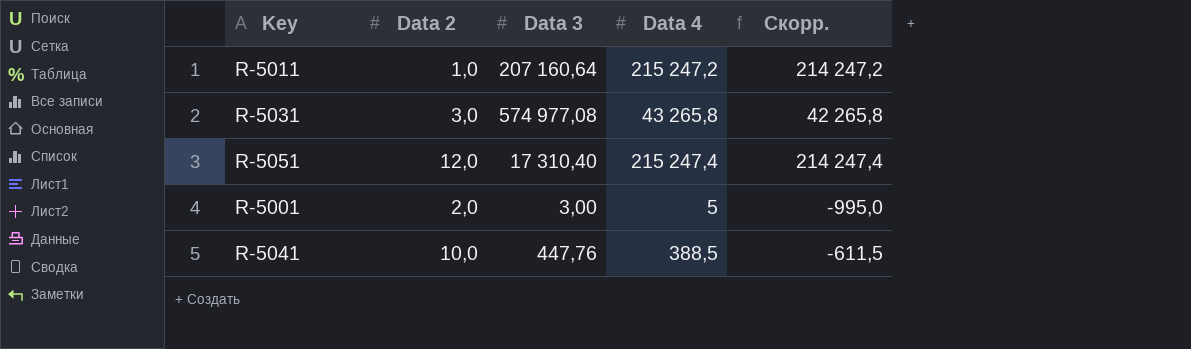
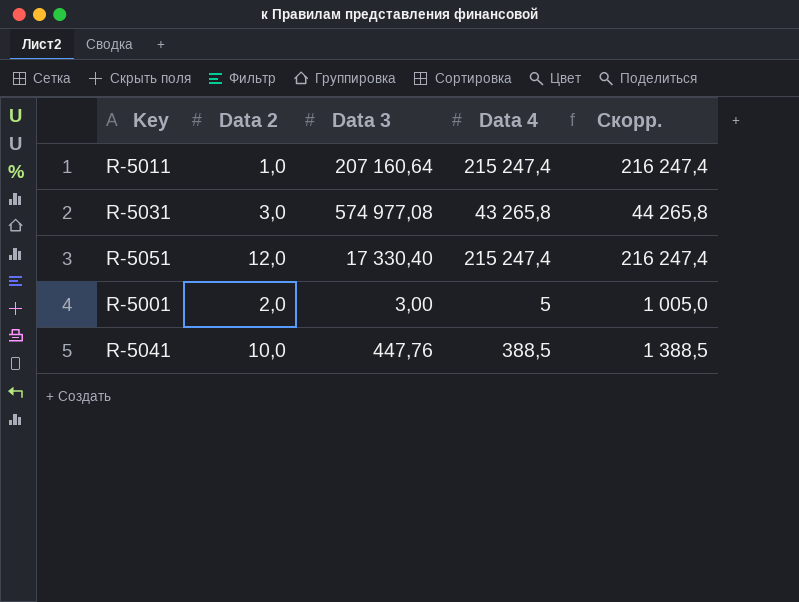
column Скорр. | formula: [Data 4] - 1000 -> [Data 4] + 1000
R-5011 | Data 4: 215 247,2 -> 215 247,4
R-5051 | Data 3: 17 310,40 -> 17 330,40

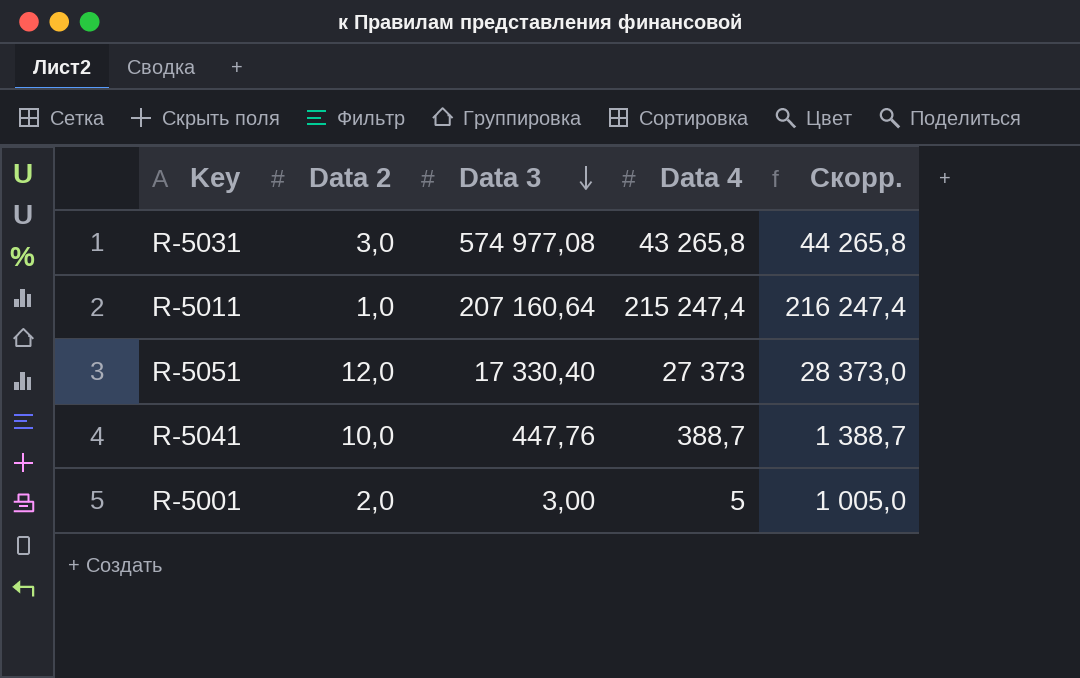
row order: none -> Data 3 descending
R-5051 | Data 4: 215 247,4 -> 27 373
R-5051 | Скорр.: 216 247,4 -> 28 373,0
R-5041 | Data 4: 388,5 -> 388,7
R-5041 | Скорр.: 1 388,5 -> 1 388,7

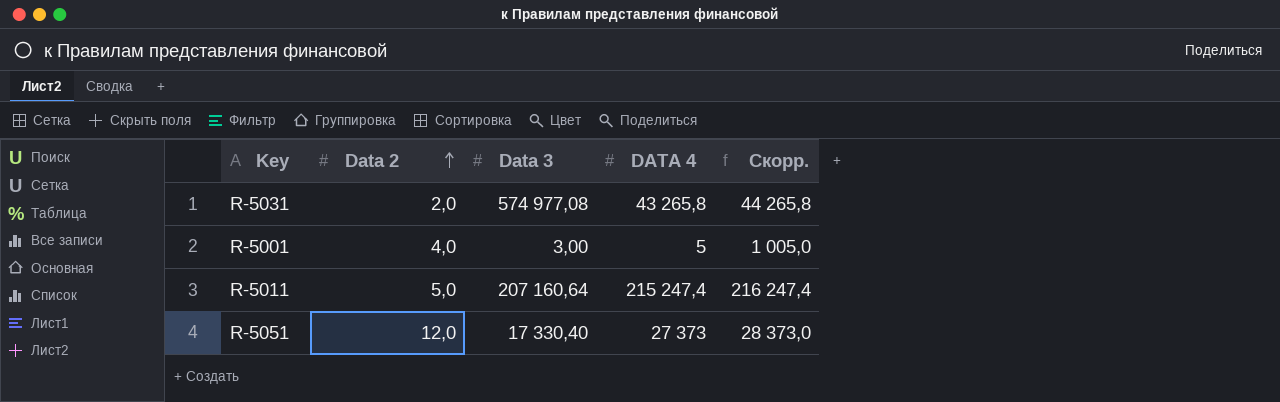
row order: Data 3 descending -> Data 2 ascending
column name: Data 4 -> DATA 4
row R-5041: 10,0 | 447,76 | 388,7 | 1 388,7 -> none
R-5031 | Data 2: 3,0 -> 2,0
R-5001 | Data 2: 2,0 -> 4,0
R-5011 | Data 2: 1,0 -> 5,0

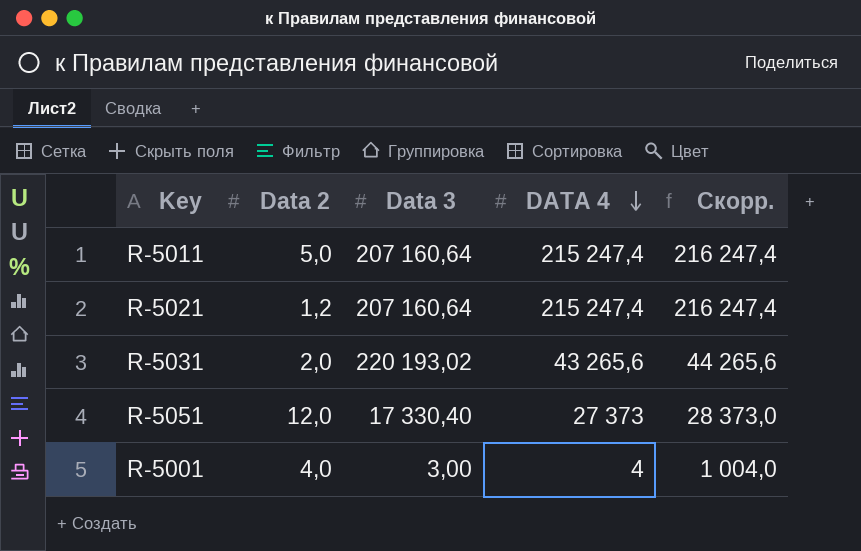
row order: Data 2 ascending -> DATA 4 descending
row R-5021: none -> 1,2 | 207 160,64 | 215 247,4 | 216 247,4
R-5031 | Data 3: 574 977,08 -> 220 193,02
R-5031 | DATA 4: 43 265,8 -> 43 265,6
R-5031 | Скорр.: 44 265,8 -> 44 265,6
R-5001 | DATA 4: 5 -> 4
R-5001 | Скорр.: 1 005,0 -> 1 004,0

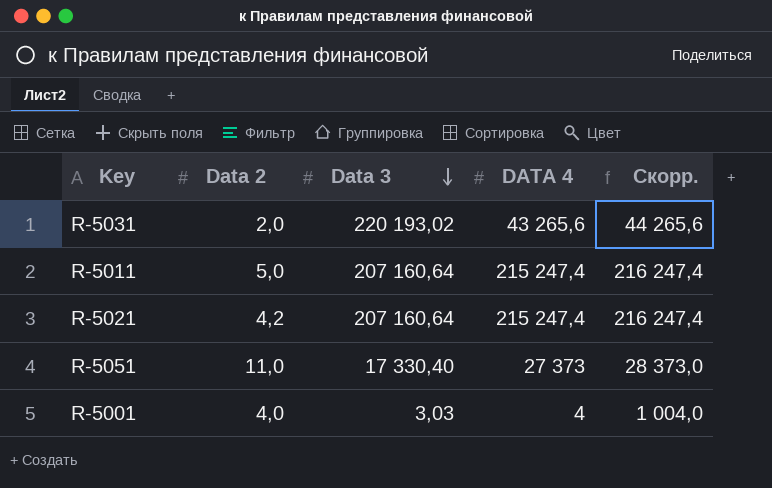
row order: DATA 4 descending -> Data 3 descending
R-5021 | Data 2: 1,2 -> 4,2
R-5051 | Data 2: 12,0 -> 11,0
R-5001 | Data 3: 3,00 -> 3,03

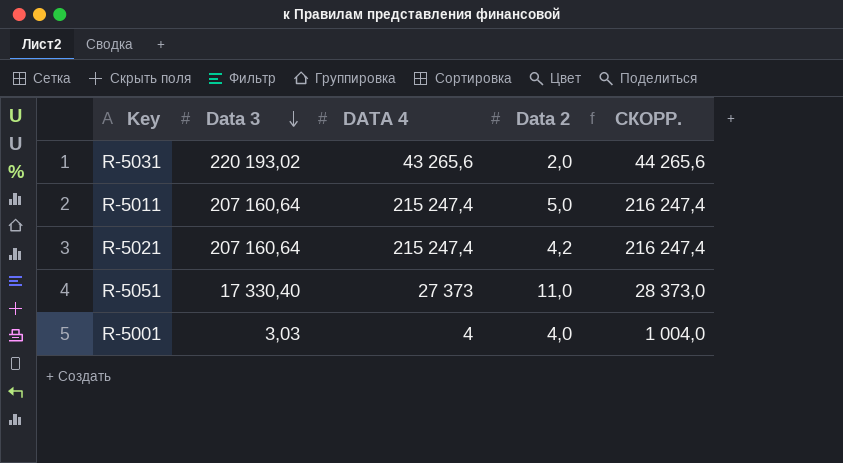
column Data 2 | position: 2 -> 4
column name: Скорр. -> СКОРР.

